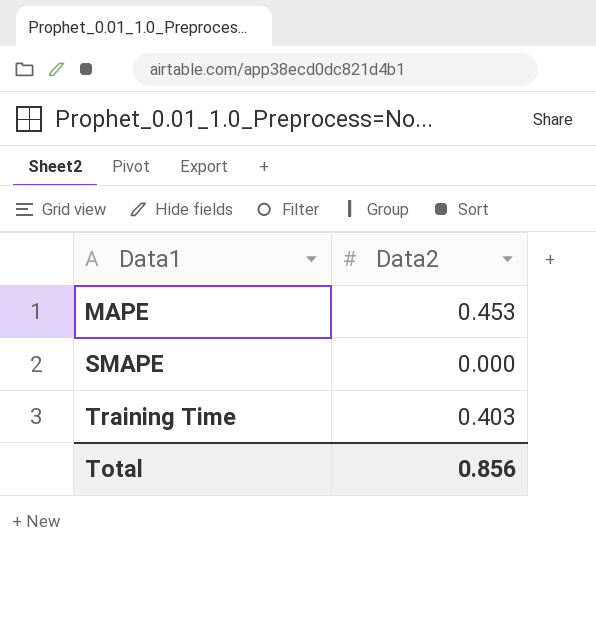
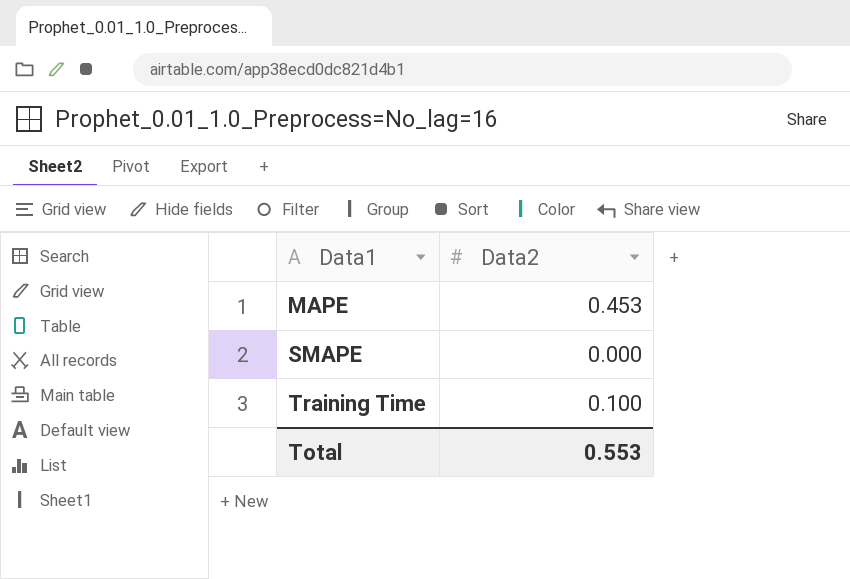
Training Time | Data2: 0.403 -> 0.100
Total | Data2: 0.856 -> 0.553

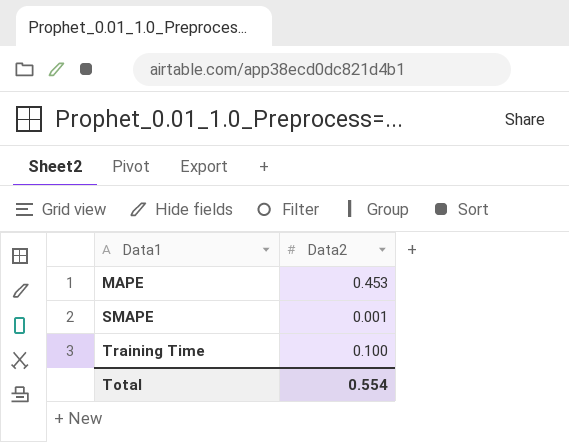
SMAPE | Data2: 0.000 -> 0.001
Total | Data2: 0.553 -> 0.554

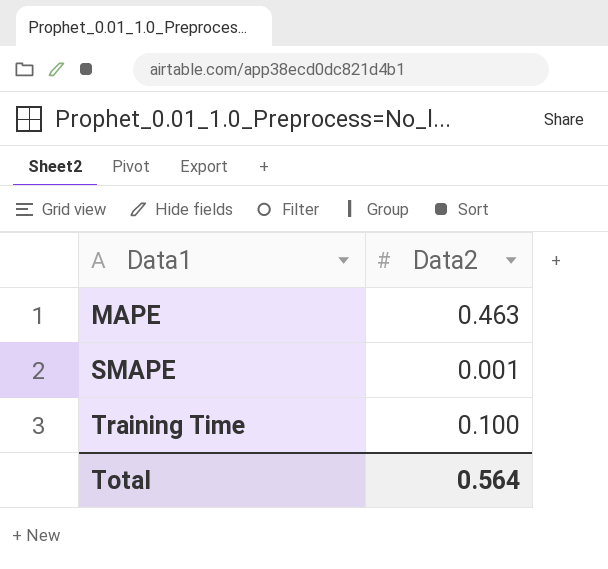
MAPE | Data2: 0.453 -> 0.463
Total | Data2: 0.554 -> 0.564

